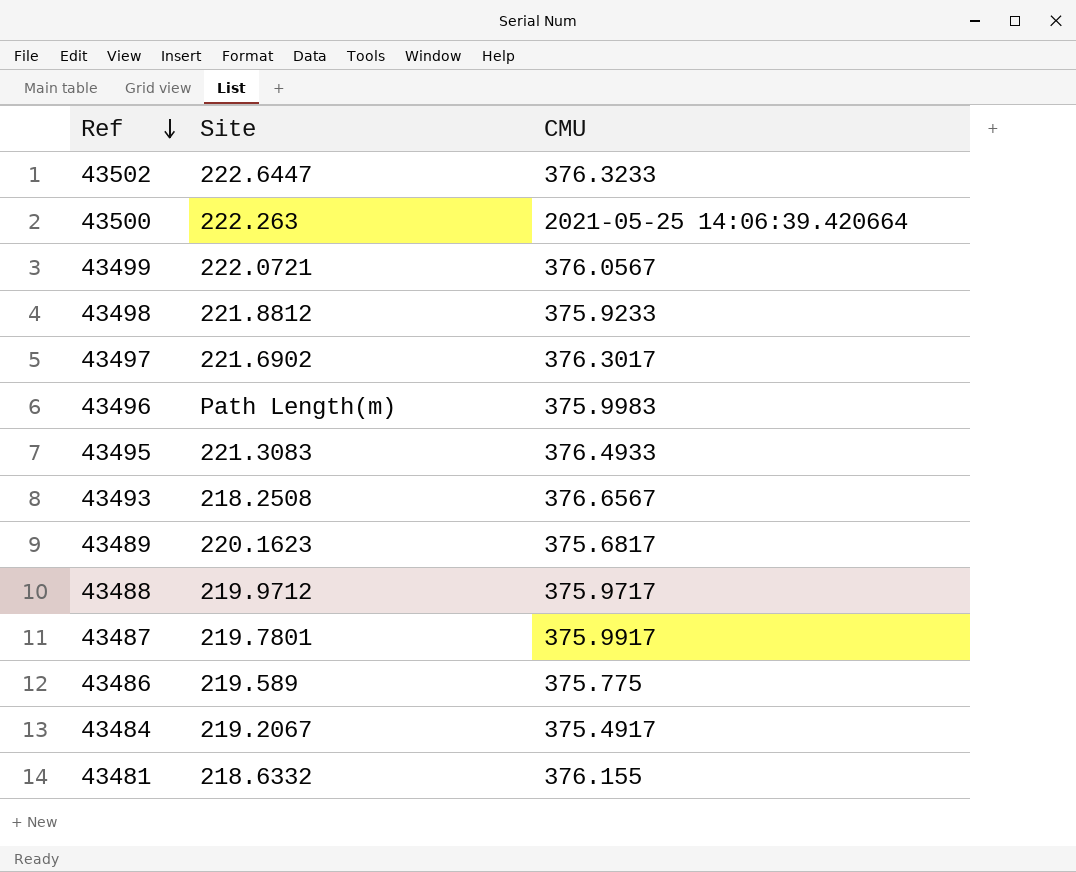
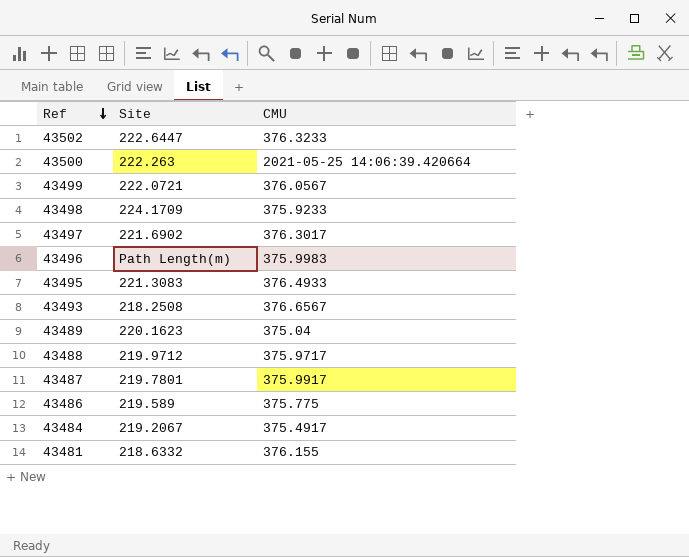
43498 | Site: 221.8812 -> 224.1709
43489 | CMU: 375.6817 -> 375.04

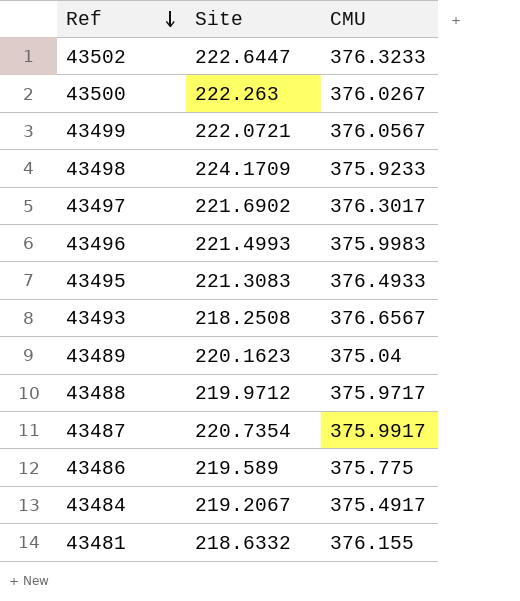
43500 | CMU: 2021-05-25 14:06:39.420664 -> 376.0267
43496 | Site: Path Length(m) -> 221.4993
43487 | Site: 219.7801 -> 220.7354

